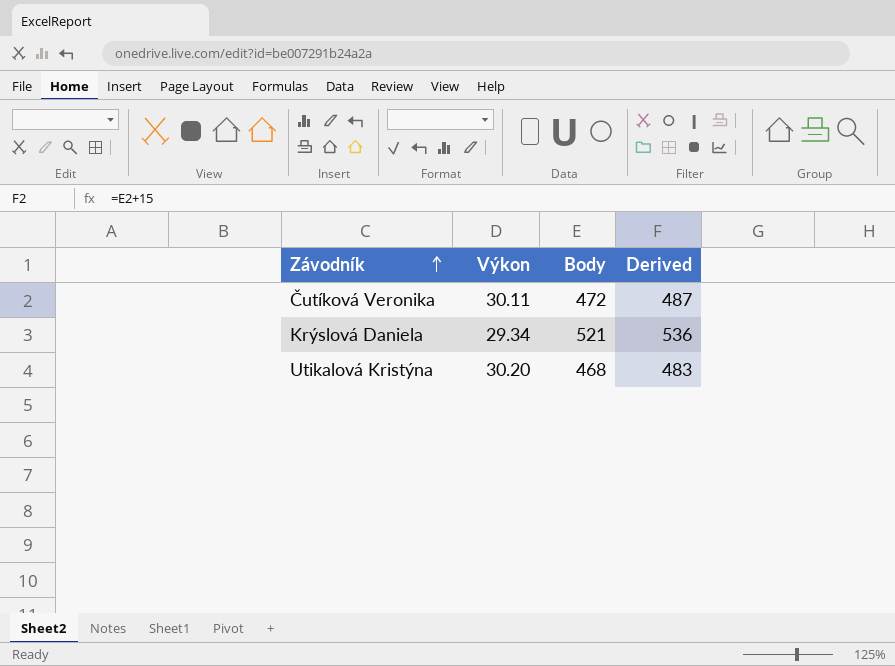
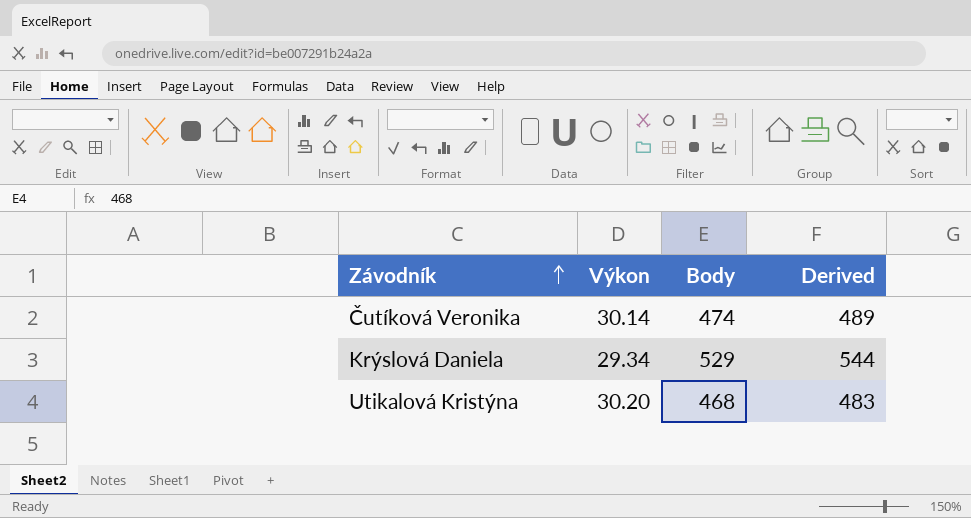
Čutíková Veronika | Výkon: 30.11 -> 30.14
Čutíková Veronika | Body: 472 -> 474
Čutíková Veronika | Derived: 487 -> 489
Krýslová Daniela | Body: 521 -> 529
Krýslová Daniela | Derived: 536 -> 544

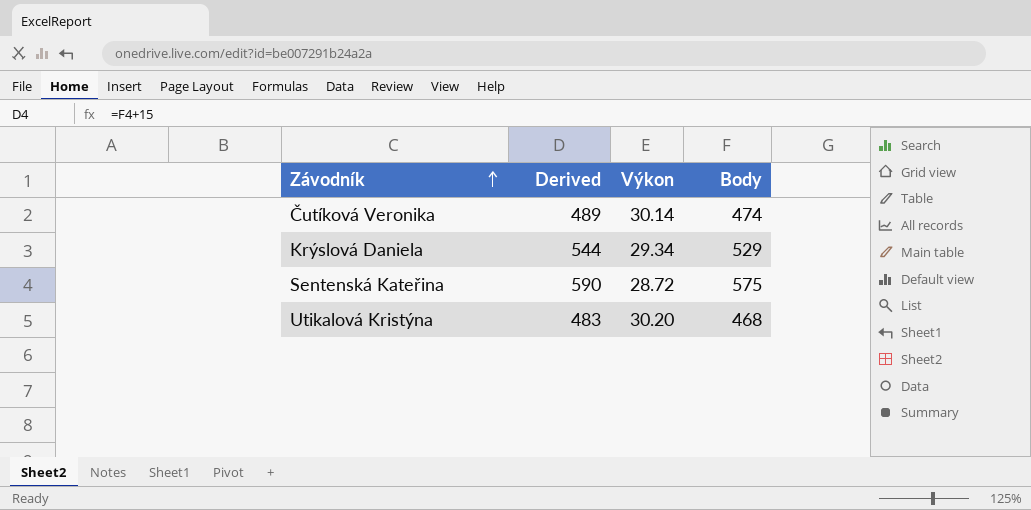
column Derived | position: 4 -> 2
row Sentenská Kateřina: none -> 590 | 28.72 | 575

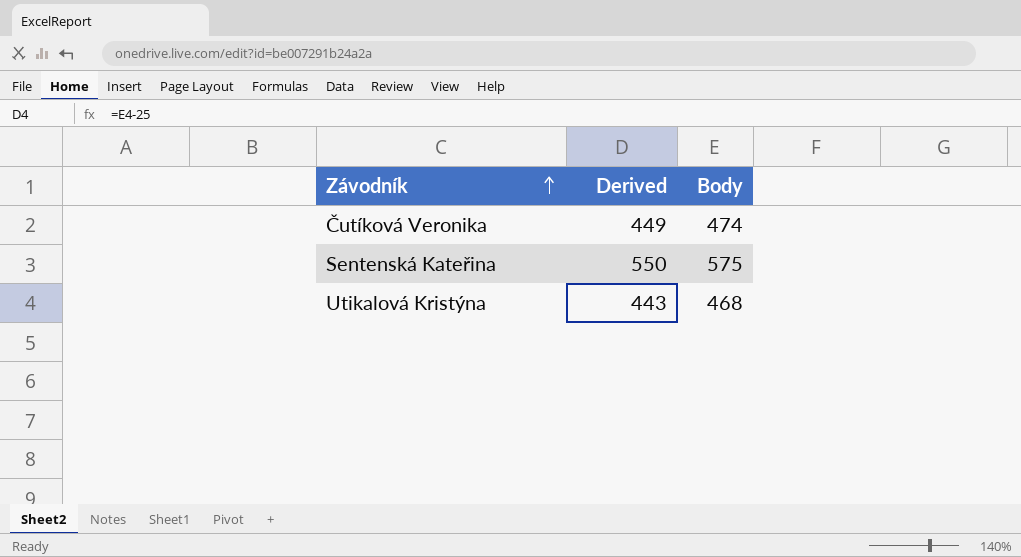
column Výkon | position: 3 -> none
column Derived | formula: [Body] + 15 -> [Body] - 25
row Krýslová Daniela: 544 | 29.34 | 529 -> none

